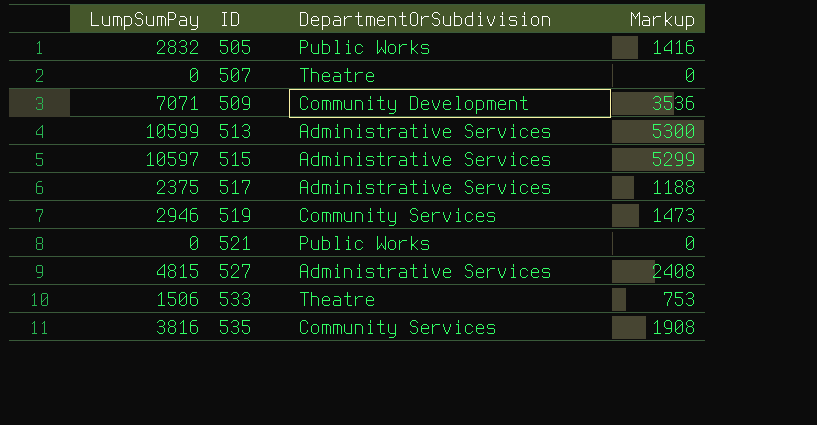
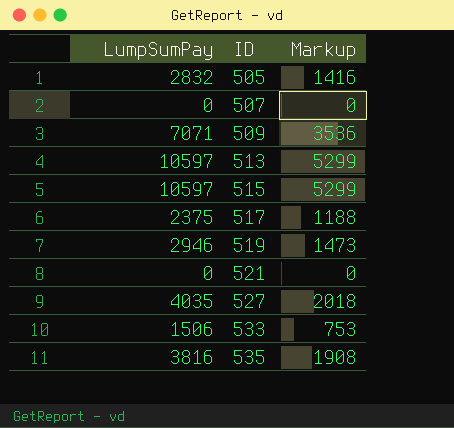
column DepartmentOrSubdivision | position: 3 -> none
513 | LumpSumPay: 10599 -> 10597
513 | Markup: 5300 -> 5299
527 | LumpSumPay: 4815 -> 4035
527 | Markup: 2408 -> 2018

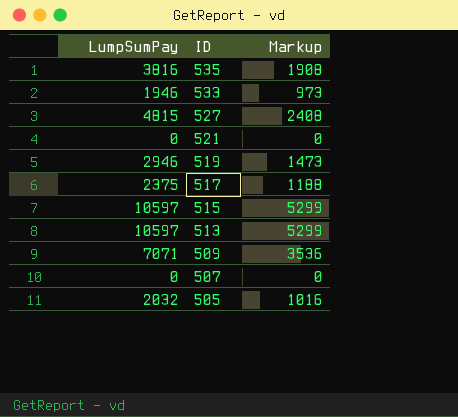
row order: ID ascending -> ID descending
533 | LumpSumPay: 1506 -> 1946
533 | Markup: 753 -> 973
527 | LumpSumPay: 4035 -> 4815
527 | Markup: 2018 -> 2408
505 | LumpSumPay: 2832 -> 2032
505 | Markup: 1416 -> 1016

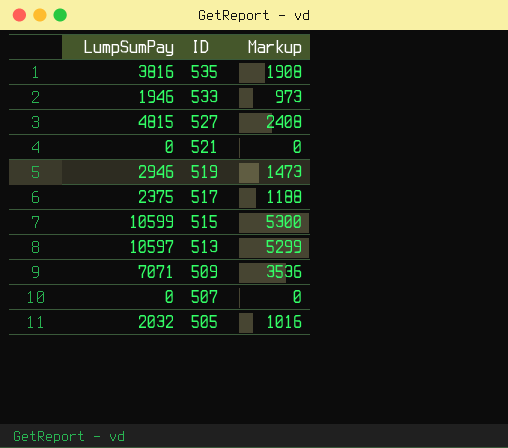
515 | LumpSumPay: 10597 -> 10599
515 | Markup: 5299 -> 5300

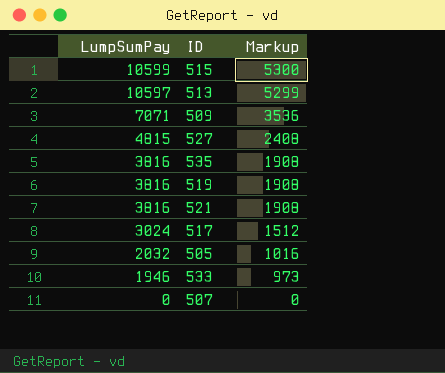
row order: ID descending -> LumpSumPay descending
519 | LumpSumPay: 2946 -> 3816
519 | Markup: 1473 -> 1908
521 | LumpSumPay: 0 -> 3816
521 | Markup: 0 -> 1908
517 | LumpSumPay: 2375 -> 3024
517 | Markup: 1188 -> 1512

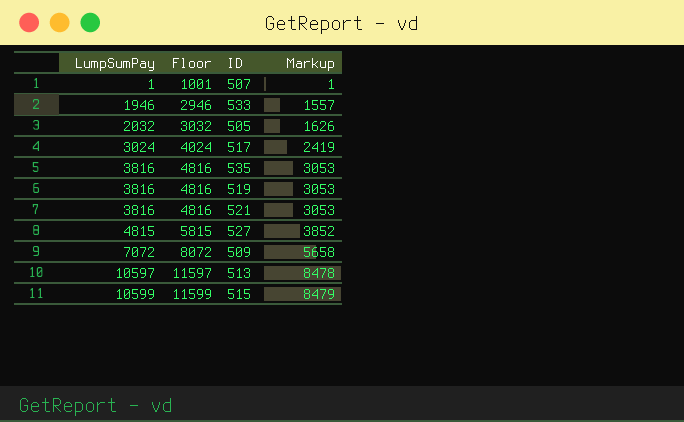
row order: LumpSumPay descending -> LumpSumPay ascending
column Floor | formula: none -> [LumpSumPay] + 1000
column Markup | formula: [LumpSumPay] * 0.5 -> [LumpSumPay] * 0.8
507 | LumpSumPay: 0 -> 1
509 | LumpSumPay: 7071 -> 7072

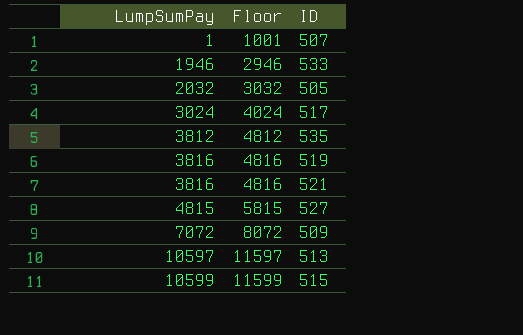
column Markup | formula: [LumpSumPay] * 0.8 -> none
535 | LumpSumPay: 3816 -> 3812
535 | Floor: 4816 -> 4812

